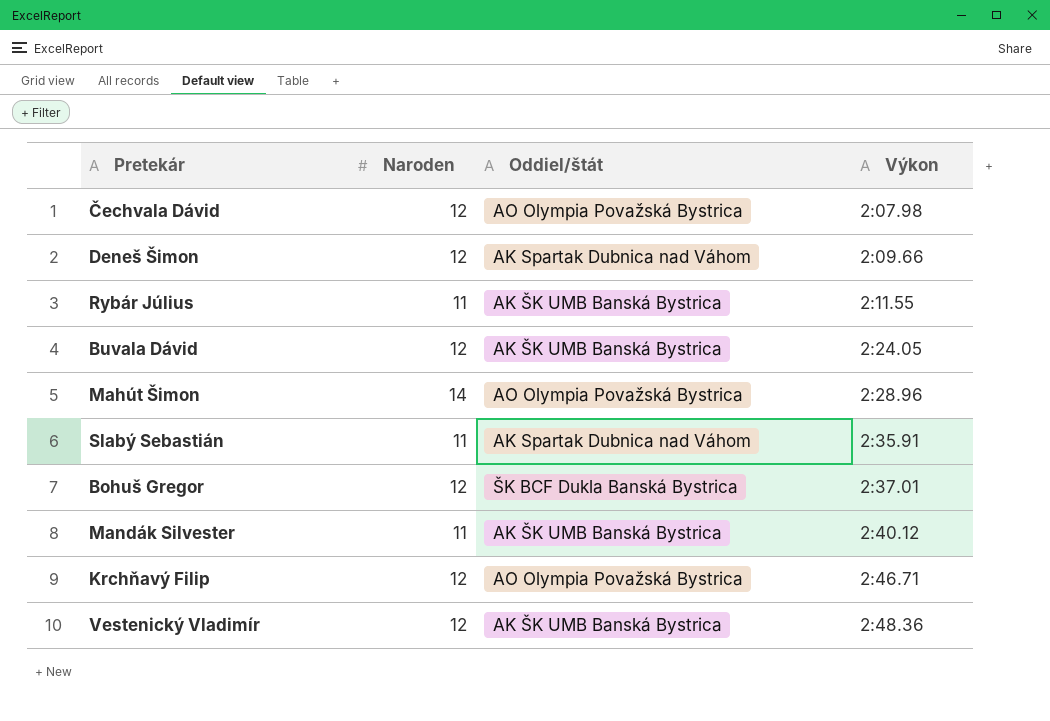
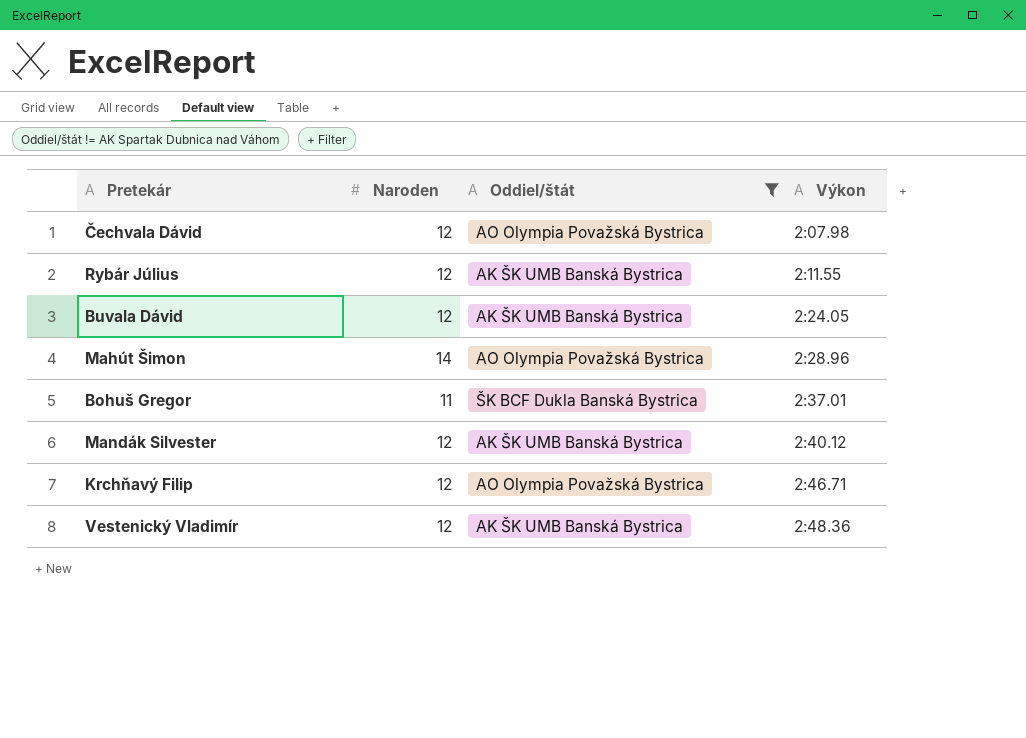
filter: none -> Oddiel/štát != AK Spartak Dubnica nad Váhom
Rybár Július | Naroden: 11 -> 12
Bohuš Gregor | Naroden: 12 -> 11
Mandák Silvester | Naroden: 11 -> 12

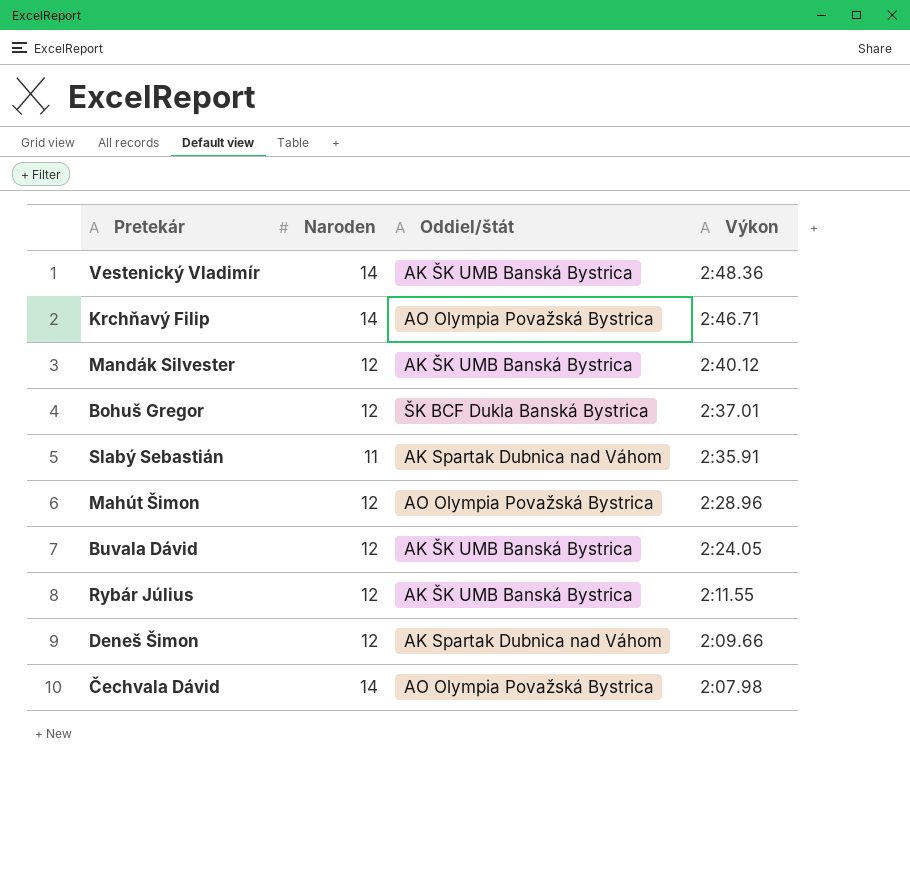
filter: Oddiel/štát != AK Spartak Dubnica nad Váhom -> none
row order: Výkon ascending -> Výkon descending
Vestenický Vladimír | Naroden: 12 -> 14
Krchňavý Filip | Naroden: 12 -> 14
Bohuš Gregor | Naroden: 11 -> 12
Mahút Šimon | Naroden: 14 -> 12
Čechvala Dávid | Naroden: 12 -> 14

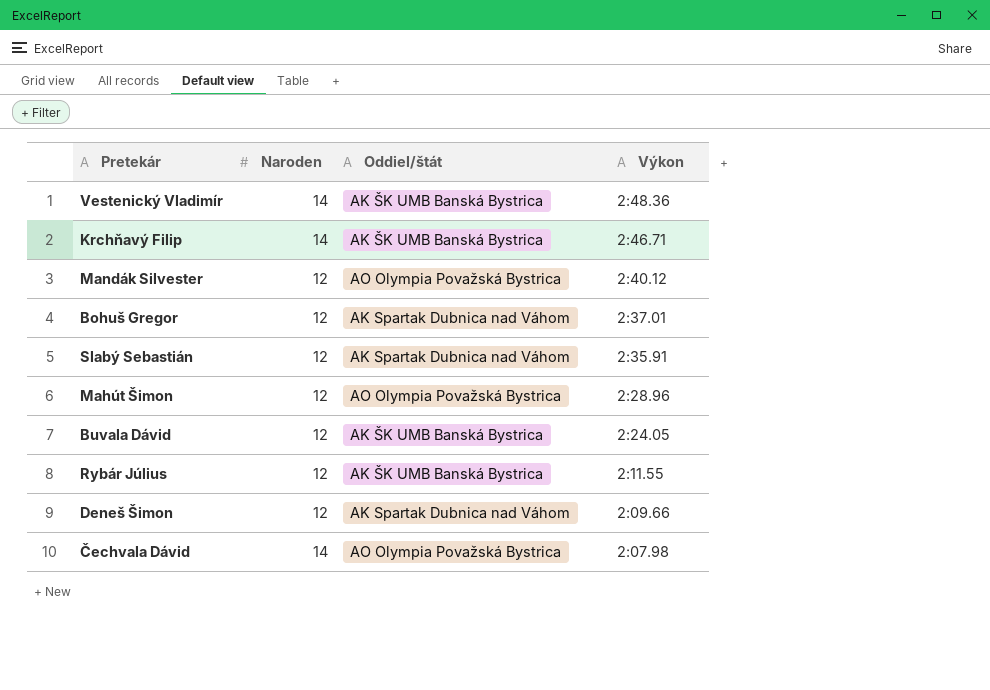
Krchňavý Filip | Oddiel/štát: AO Olympia Považská Bystrica -> AK ŠK UMB Banská Bystrica
Mandák Silvester | Oddiel/štát: AK ŠK UMB Banská Bystrica -> AO Olympia Považská Bystrica
Bohuš Gregor | Oddiel/štát: ŠK BCF Dukla Banská Bystrica -> AK Spartak Dubnica nad Váhom
Slabý Sebastián | Naroden: 11 -> 12

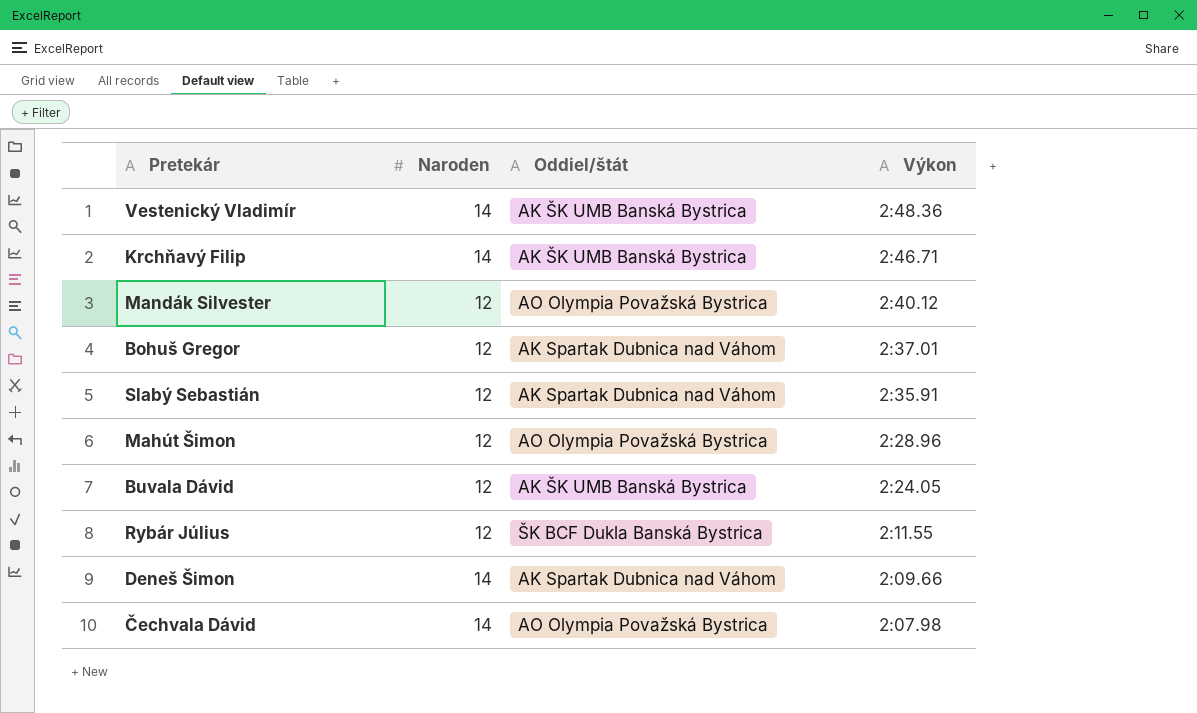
Rybár Július | Oddiel/štát: AK ŠK UMB Banská Bystrica -> ŠK BCF Dukla Banská Bystrica
Deneš Šimon | Naroden: 12 -> 14

